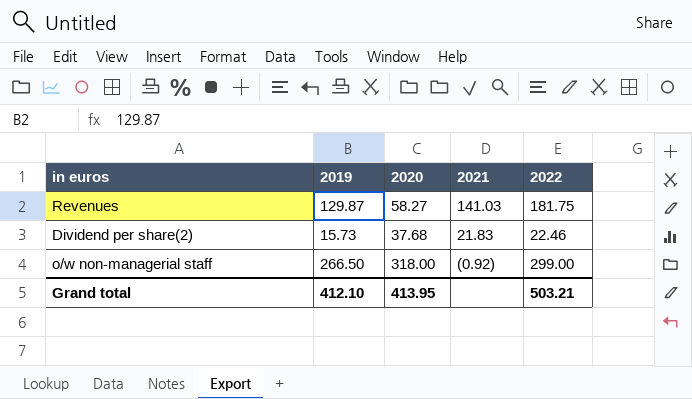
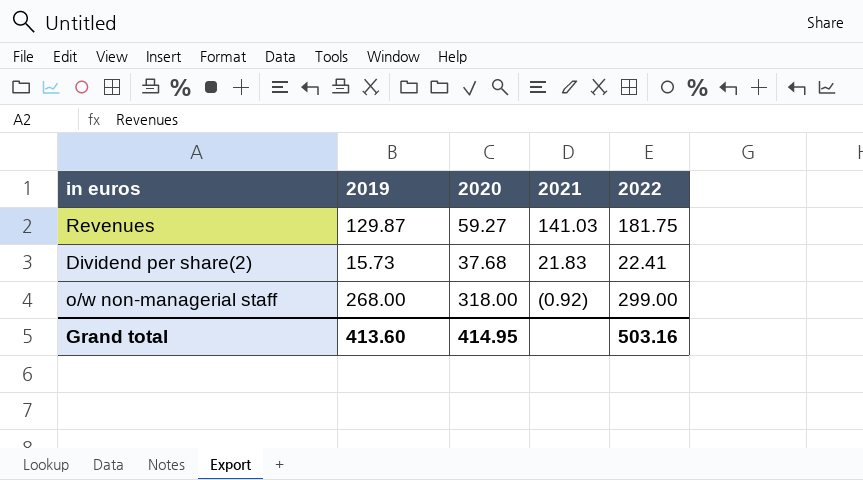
Revenues | 2020: 58.27 -> 59.27
Dividend per share(2) | 2022: 22.46 -> 22.41
o/w non-managerial staff | 2019: 266.50 -> 268.00
Grand total | 2019: 412.10 -> 413.60
Grand total | 2020: 413.95 -> 414.95
Grand total | 2022: 503.21 -> 503.16

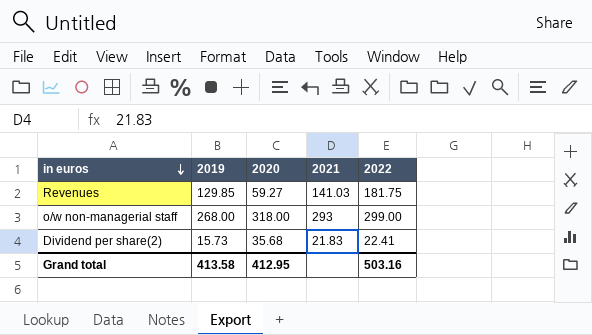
row order: none -> in euros descending
Revenues | 2019: 129.87 -> 129.85
o/w non-managerial staff | 2021: (0.92) -> 293
Dividend per share(2) | 2020: 37.68 -> 35.68
Grand total | 2019: 413.60 -> 413.58
Grand total | 2020: 414.95 -> 412.95

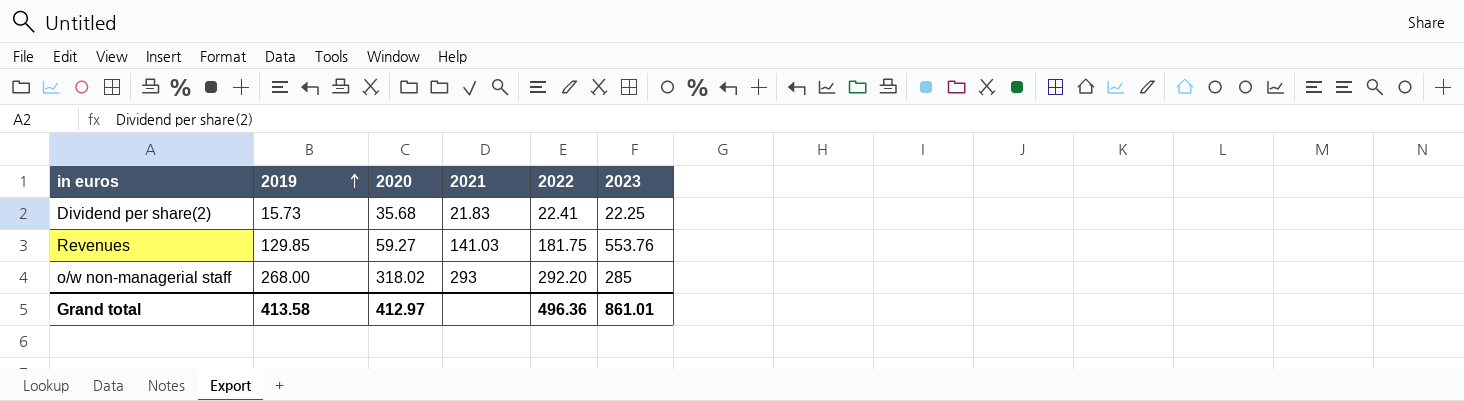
row order: in euros descending -> 2019 ascending
column 2023 | position: none -> 6
o/w non-managerial staff | 2020: 318.00 -> 318.02
o/w non-managerial staff | 2022: 299.00 -> 292.20
Grand total | 2020: 412.95 -> 412.97
Grand total | 2022: 503.16 -> 496.36

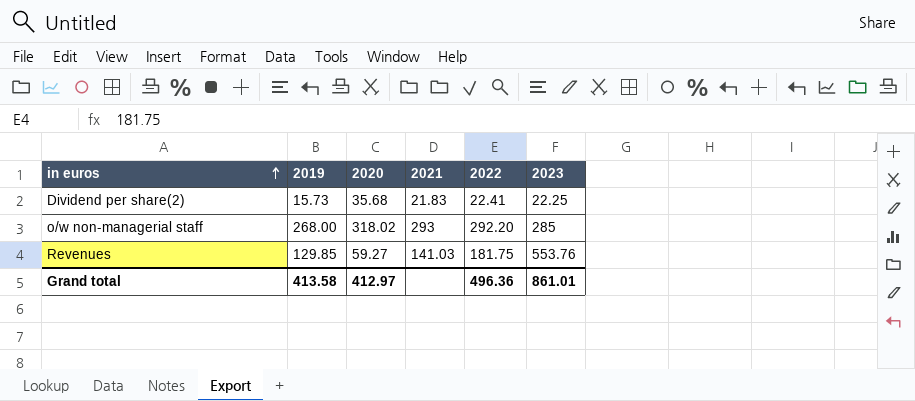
row order: 2019 ascending -> in euros ascending

